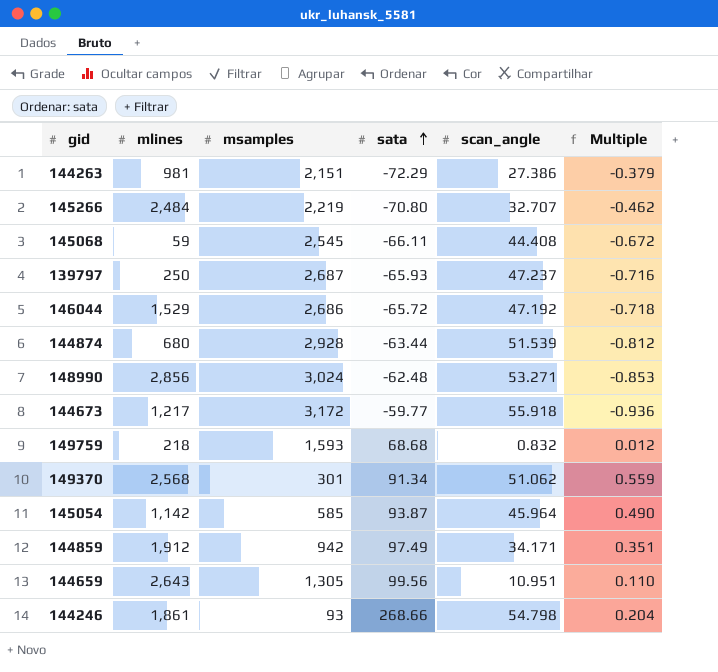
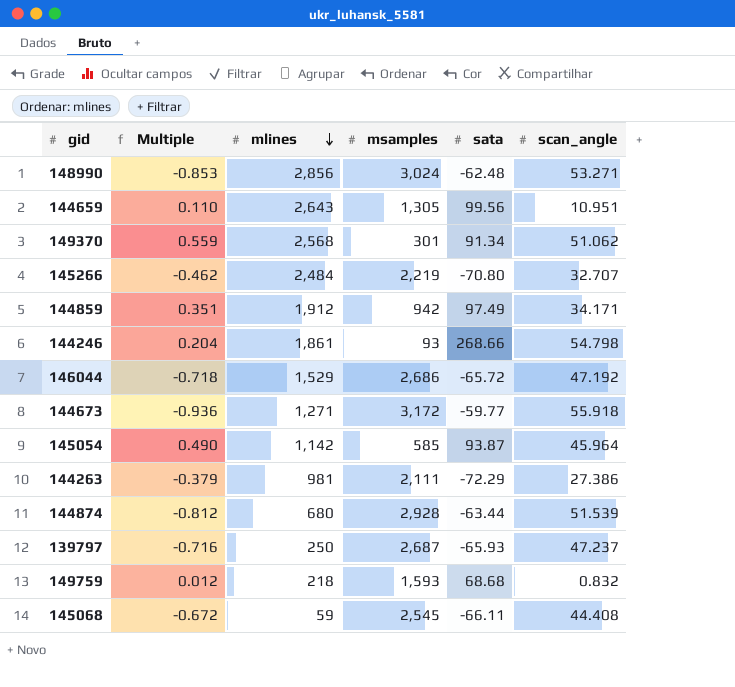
row order: sata ascending -> mlines descending
column Multiple | position: 6 -> 2
144673 | mlines: 1,217 -> 1,271
144263 | msamples: 2,151 -> 2,111

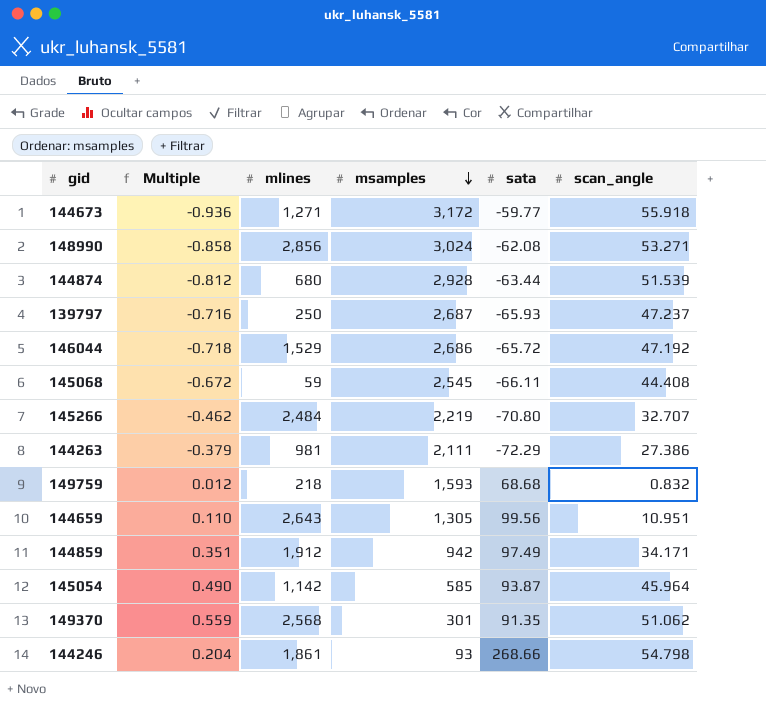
row order: mlines descending -> msamples descending
148990 | Multiple: -0.853 -> -0.858
148990 | sata: -62.48 -> -62.08
149370 | sata: 91.34 -> 91.35

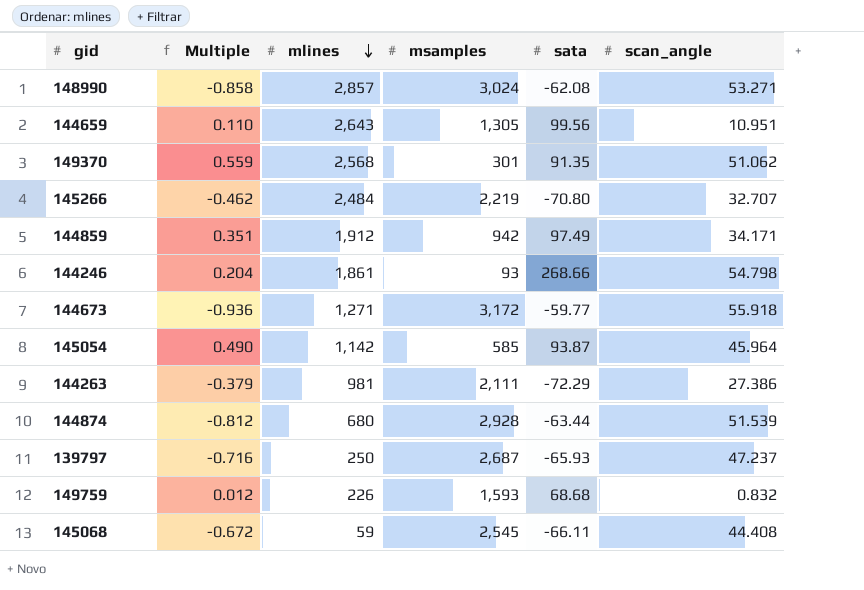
row order: msamples descending -> mlines descending
row 146044: -0.718 | 1,529 | 2,686 | -65.72 | 47.192 -> none
148990 | mlines: 2,856 -> 2,857
149759 | mlines: 218 -> 226

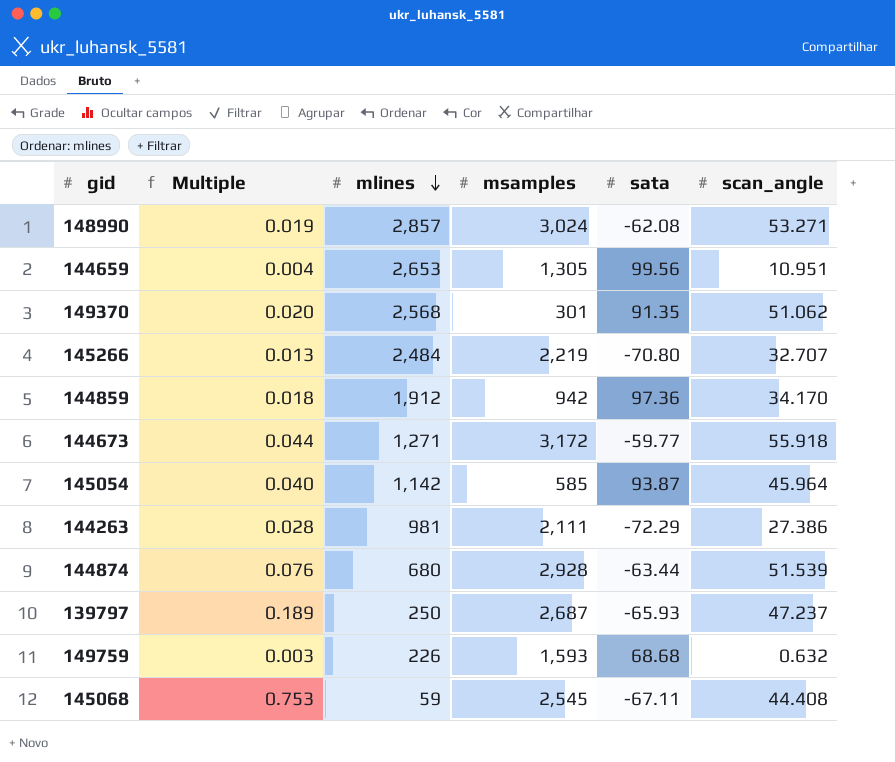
column Multiple | formula: [scan_angle] / [sata] -> [scan_angle] / [mlines]
row 144246: 0.204 | 1,861 | 93 | 268.66 | 54.798 -> none
144659 | mlines: 2,643 -> 2,653
144859 | sata: 97.49 -> 97.36
144859 | scan_angle: 34.171 -> 34.170
149759 | scan_angle: 0.832 -> 0.632
145068 | sata: -66.11 -> -67.11

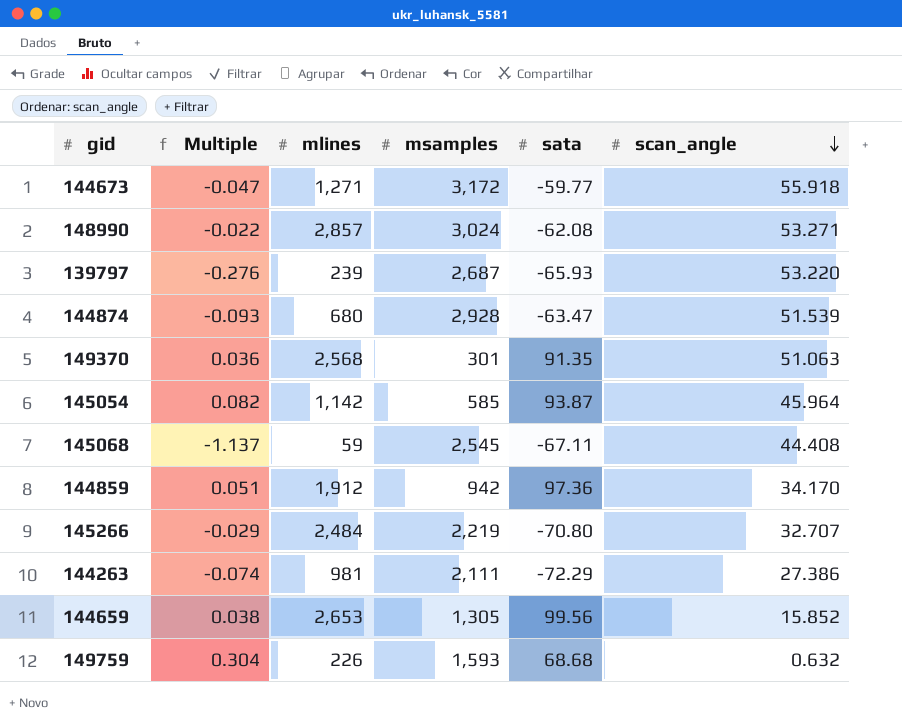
row order: mlines descending -> scan_angle descending
column Multiple | formula: [scan_angle] / [mlines] -> [sata] / [mlines]
139797 | mlines: 250 -> 239
139797 | scan_angle: 47.237 -> 53.220
144874 | sata: -63.44 -> -63.47
149370 | scan_angle: 51.062 -> 51.063
144659 | scan_angle: 10.951 -> 15.852

